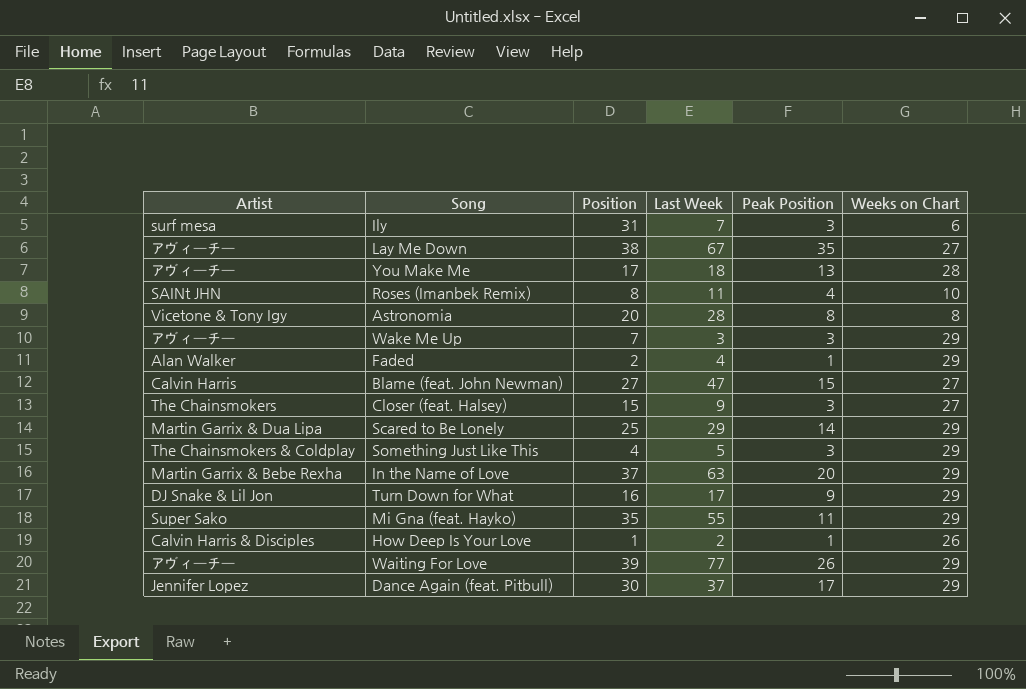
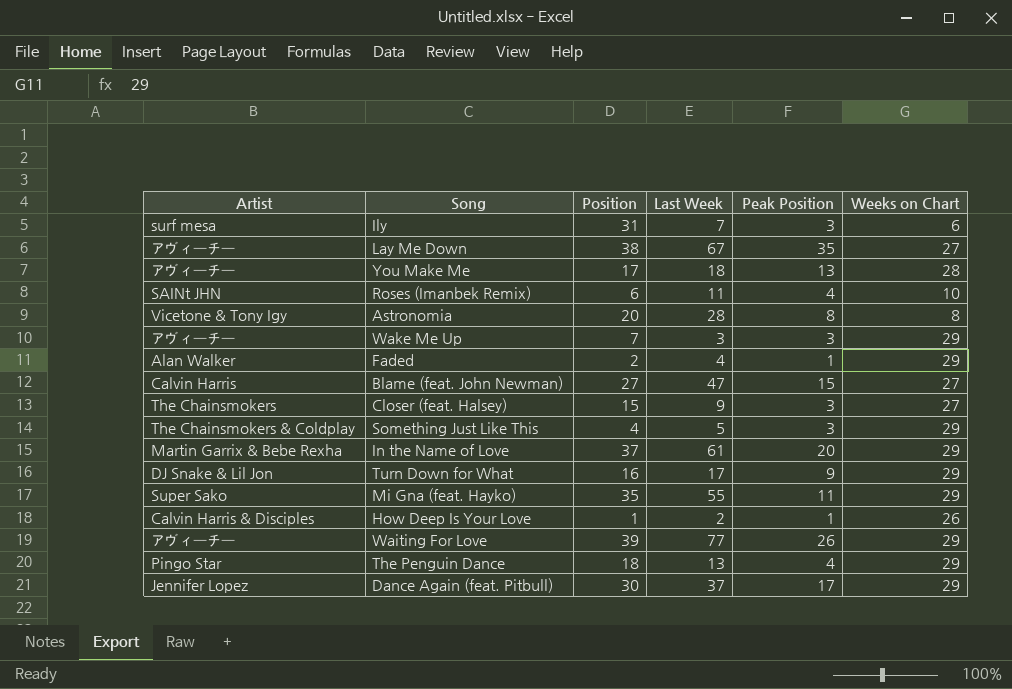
row Scared to Be Lonely: Martin Garrix & Dua Lipa | 25 | 29 | 14 | 29 -> none
Roses (Imanbek Remix) | Position: 8 -> 6
In the Name of Love | Last Week: 63 -> 61
row The Penguin Dance: none -> Pingo Star | 18 | 13 | 4 | 29

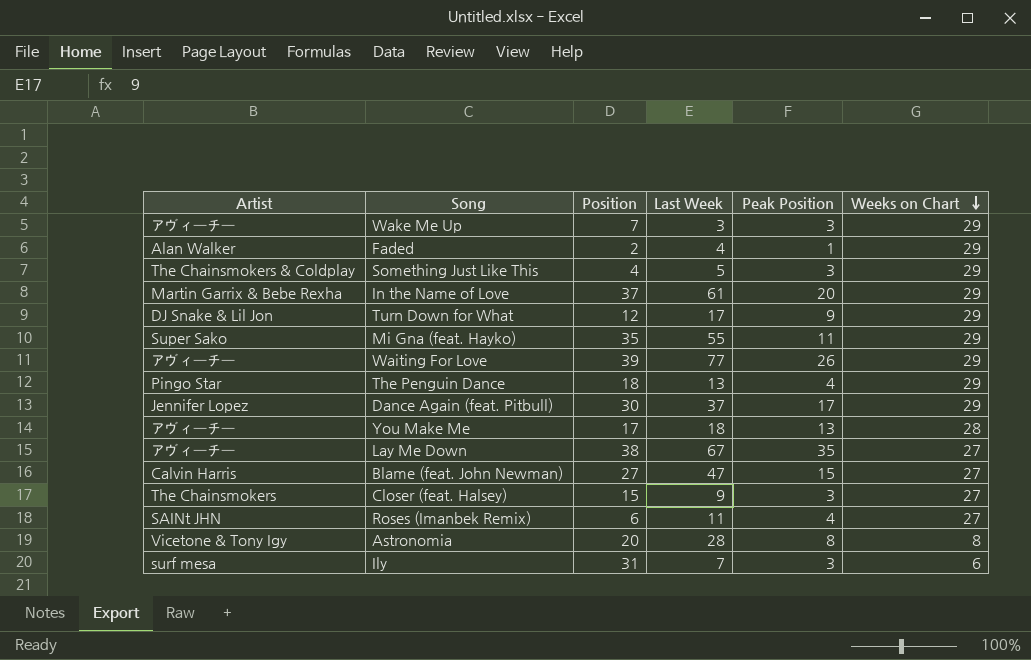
row order: none -> Weeks on Chart descending
row How Deep Is Your Love: Calvin Harris & Disciples | 1 | 2 | 1 | 26 -> none
Turn Down for What | Position: 16 -> 12
Roses (Imanbek Remix) | Weeks on Chart: 10 -> 27

